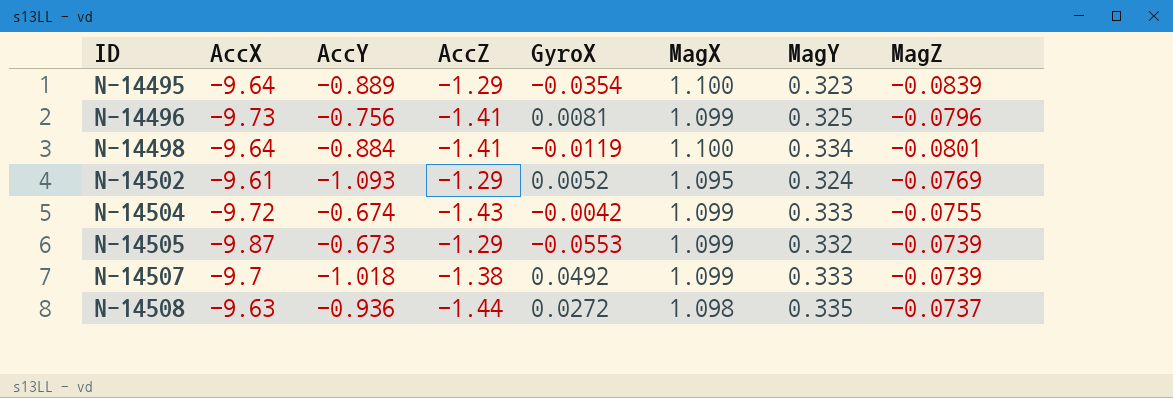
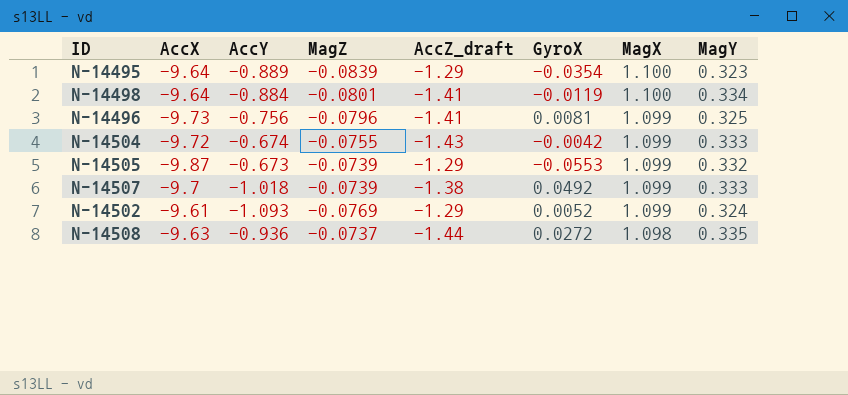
row order: ID ascending -> MagX descending
column MagZ | position: 8 -> 4
column name: AccZ -> AccZ_draft
N-14502 | MagX: 1.095 -> 1.099

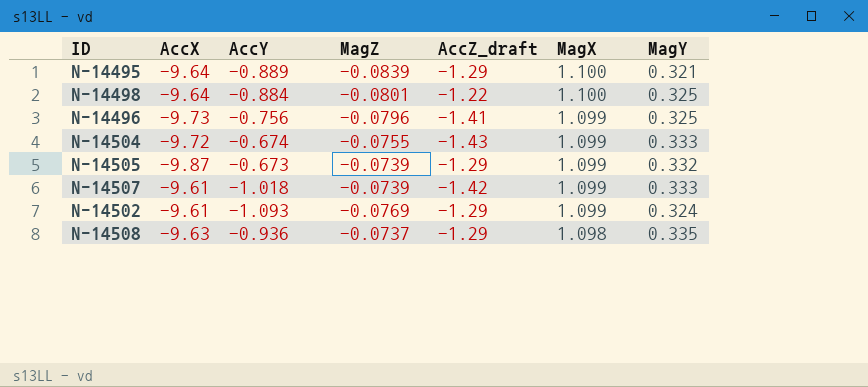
column GyroX | position: 6 -> none
N-14495 | MagY: 0.323 -> 0.321
N-14498 | AccZ_draft: -1.41 -> -1.22
N-14498 | MagY: 0.334 -> 0.325
N-14507 | AccX: -9.7 -> -9.61
N-14507 | AccZ_draft: -1.38 -> -1.42
N-14508 | AccZ_draft: -1.44 -> -1.29

